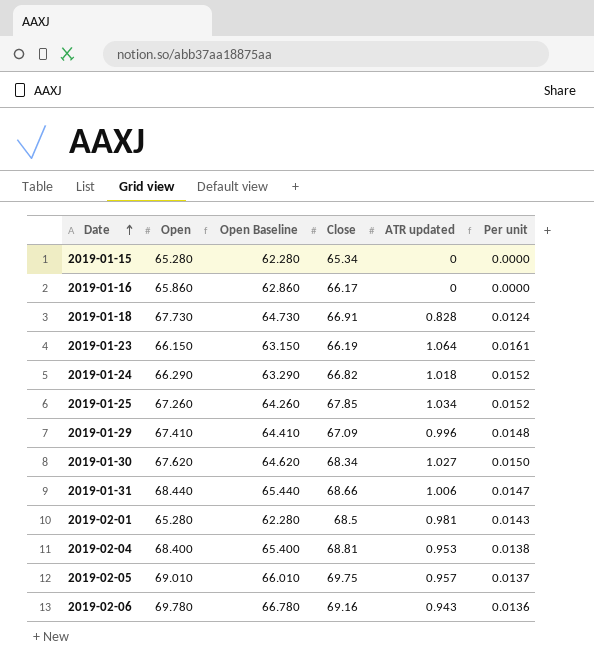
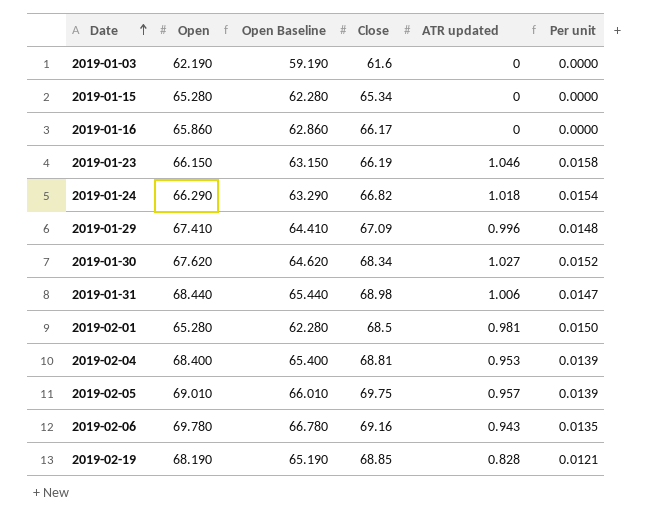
column Per unit | formula: [ATR updated] / [Close] -> [ATR updated] / [Open]
row 2019-01-18: 67.730 | 64.730 | 66.91 | 0.828 | 0.0124 -> none
row 2019-01-25: 67.260 | 64.260 | 67.85 | 1.034 | 0.0152 -> none
row 2019-01-03: none -> 62.190 | 59.190 | 61.6 | 0 | 0.0000
2019-01-23 | ATR updated: 1.064 -> 1.046
2019-01-31 | Close: 68.66 -> 68.98
row 2019-02-19: none -> 68.190 | 65.190 | 68.85 | 0.828 | 0.0121

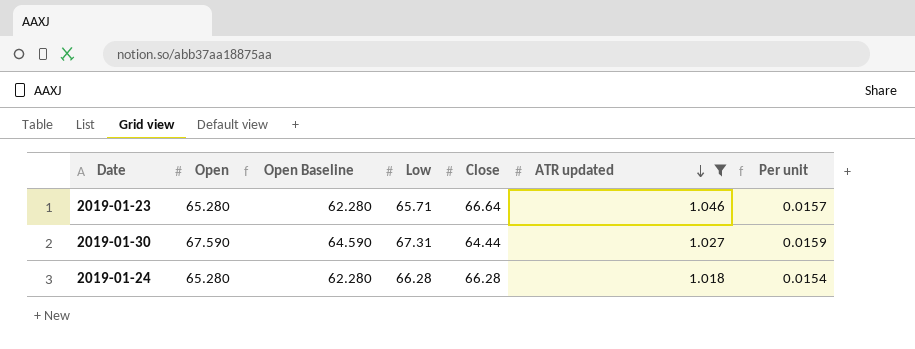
filter: none -> ATR updated >= 1.018
row order: Date ascending -> ATR updated descending
column Low | position: none -> 4
column Per unit | formula: [ATR updated] / [Open] -> [ATR updated] / [Close]
2019-01-23 | Open: 66.150 -> 65.280
2019-01-23 | Open Baseline: 63.150 -> 62.280
2019-01-23 | Close: 66.19 -> 66.64
2019-01-30 | Open: 67.620 -> 67.590
2019-01-30 | Open Baseline: 64.620 -> 64.590
2019-01-30 | Close: 68.34 -> 64.44
2019-01-24 | Open: 66.290 -> 65.280
2019-01-24 | Open Baseline: 63.290 -> 62.280
2019-01-24 | Close: 66.82 -> 66.28

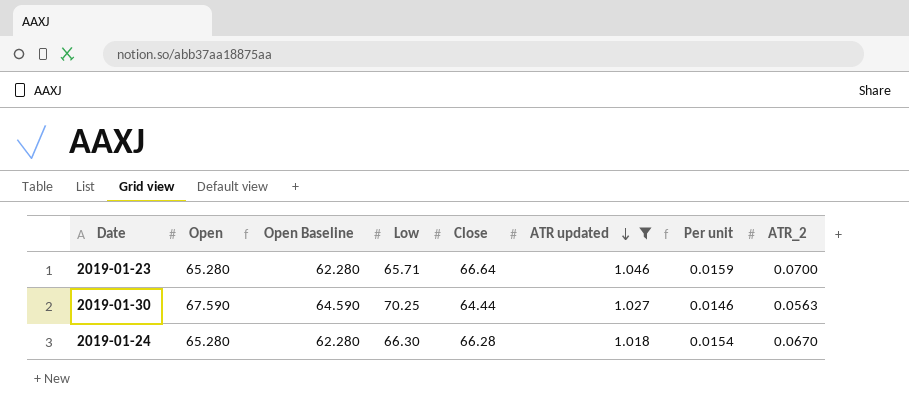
column Per unit | formula: [ATR updated] / [Close] -> [ATR updated] / [Low]
column ATR_2 | position: none -> 8
2019-01-30 | Low: 67.31 -> 70.25
2019-01-24 | Low: 66.28 -> 66.30

